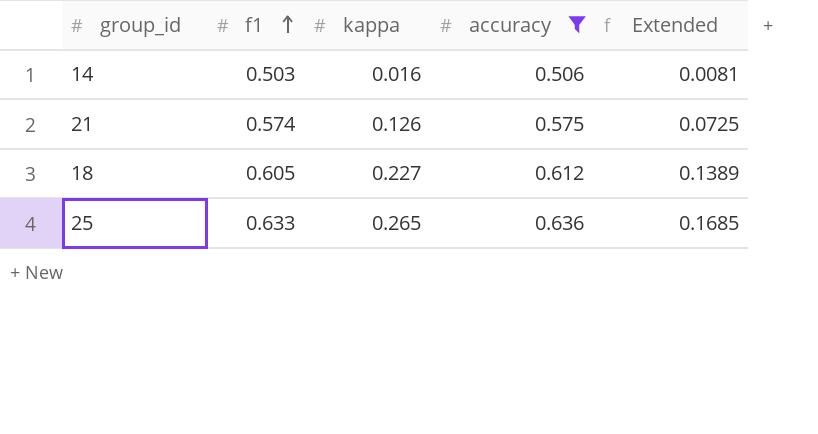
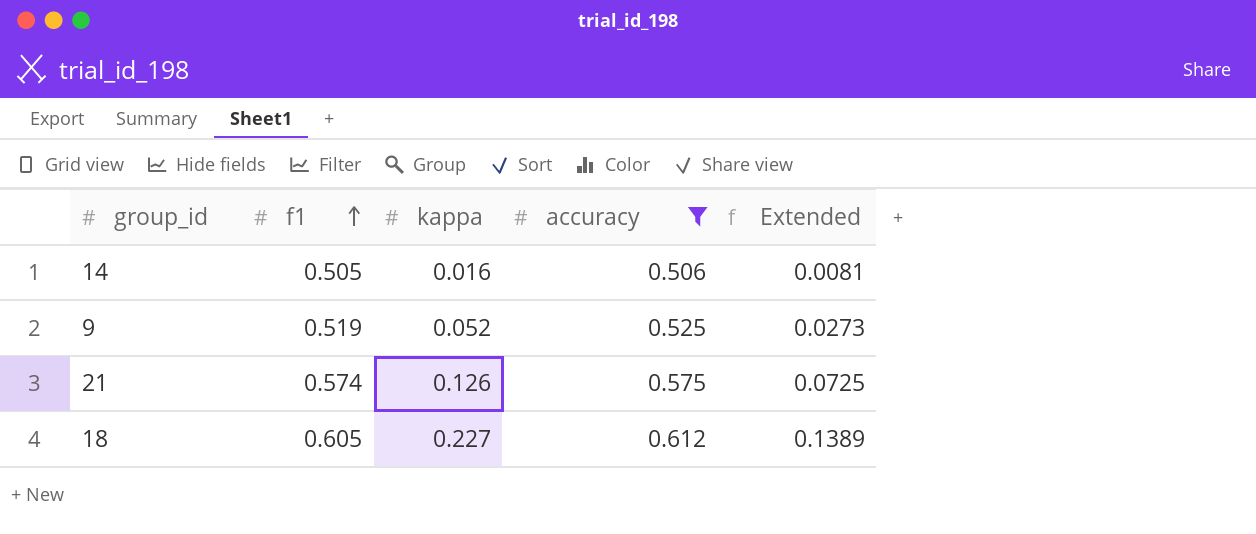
row 25: 0.633 | 0.265 | 0.636 | 0.1685 -> none
14 | f1: 0.503 -> 0.505
row 9: none -> 0.519 | 0.052 | 0.525 | 0.0273

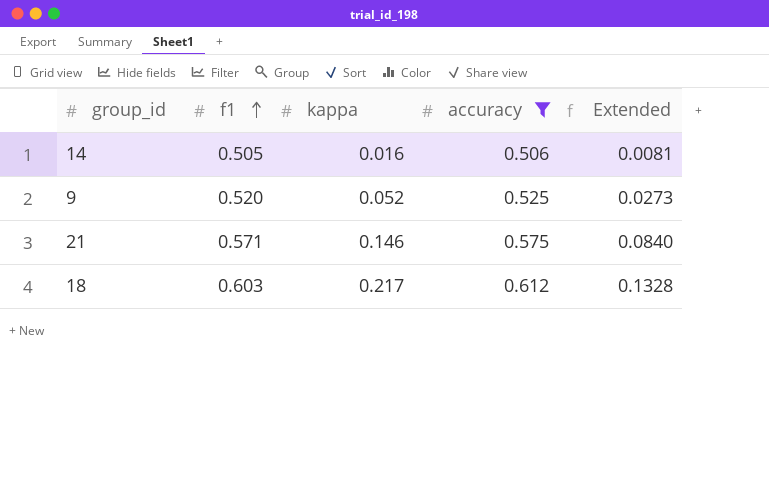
9 | f1: 0.519 -> 0.520
21 | f1: 0.574 -> 0.571
21 | kappa: 0.126 -> 0.146
21 | Extended: 0.0725 -> 0.0840
18 | f1: 0.605 -> 0.603
18 | kappa: 0.227 -> 0.217
18 | Extended: 0.1389 -> 0.1328

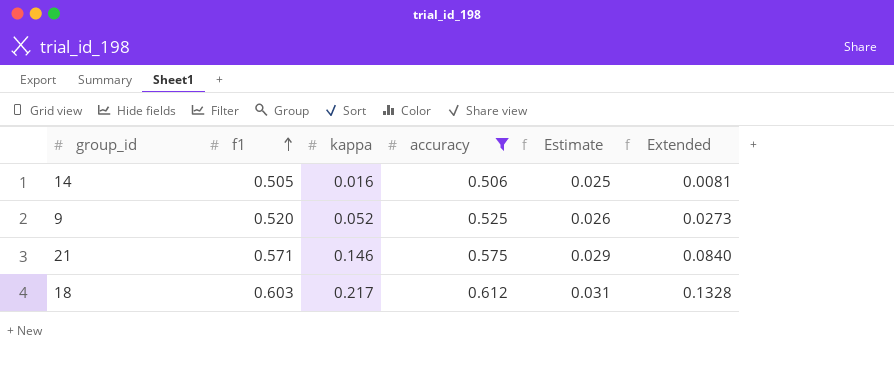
column Estimate | formula: none -> [accuracy] * 0.05

